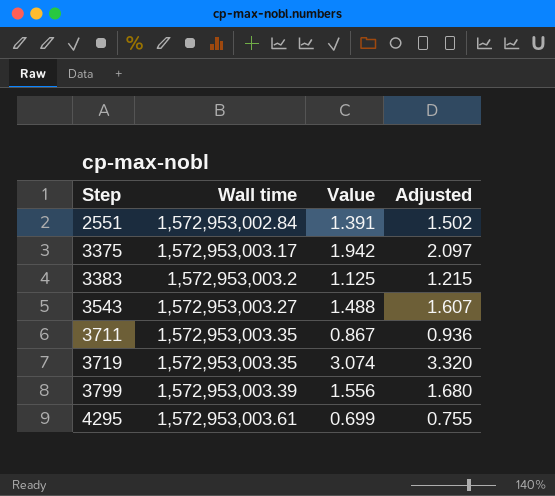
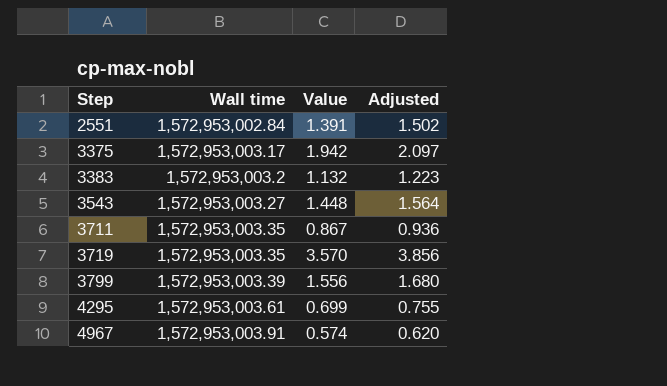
3383 | Value: 1.125 -> 1.132
3383 | Adjusted: 1.215 -> 1.223
3543 | Value: 1.488 -> 1.448
3543 | Adjusted: 1.607 -> 1.564
3719 | Value: 3.074 -> 3.570
3719 | Adjusted: 3.320 -> 3.856
row 4967: none -> 1,572,953,003.91 | 0.574 | 0.620

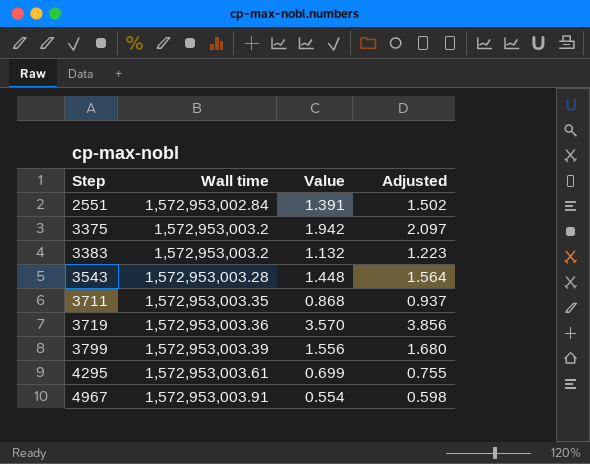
3375 | Wall time: 1,572,953,003.17 -> 1,572,953,003.2
3543 | Wall time: 1,572,953,003.27 -> 1,572,953,003.28
3711 | Value: 0.867 -> 0.868
3711 | Adjusted: 0.936 -> 0.937
3719 | Wall time: 1,572,953,003.35 -> 1,572,953,003.36
4967 | Value: 0.574 -> 0.554
4967 | Adjusted: 0.620 -> 0.598

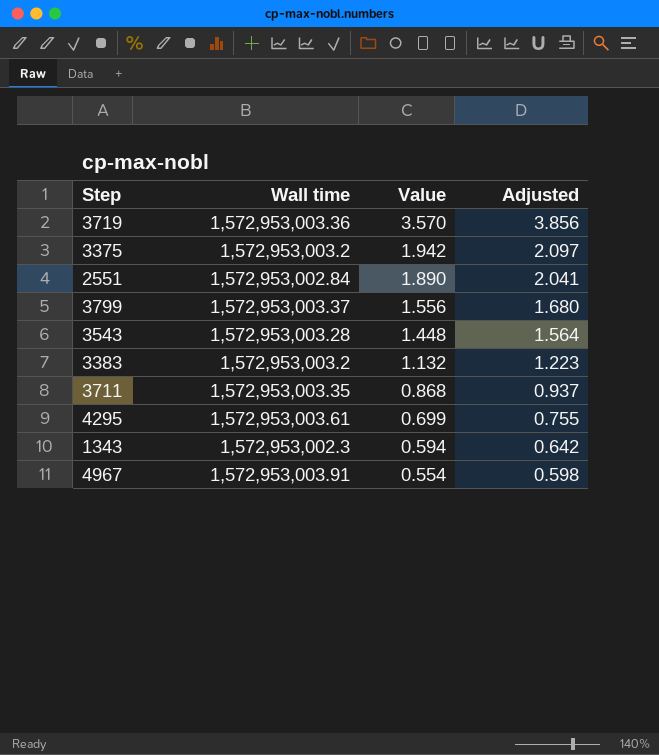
row order: Step ascending -> Value descending
2551 | Value: 1.391 -> 1.890
2551 | Adjusted: 1.502 -> 2.041
3799 | Wall time: 1,572,953,003.39 -> 1,572,953,003.37
row 1343: none -> 1,572,953,002.3 | 0.594 | 0.642

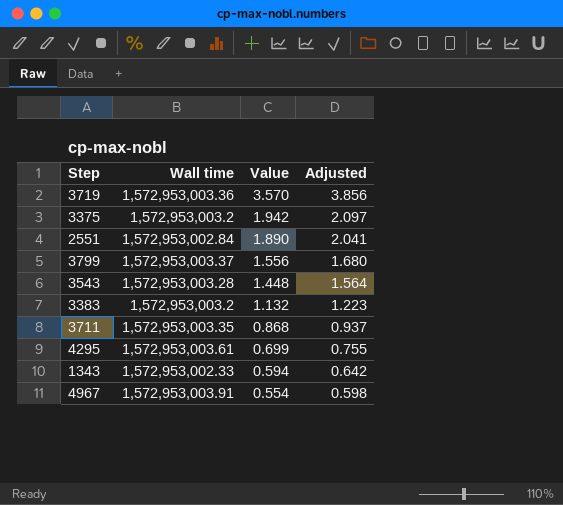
1343 | Wall time: 1,572,953,002.3 -> 1,572,953,002.33

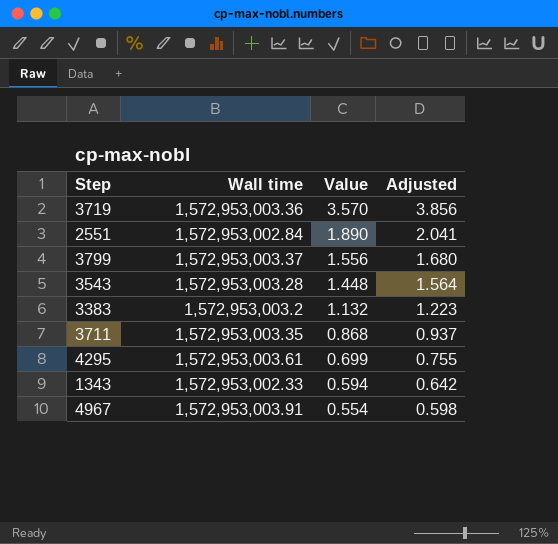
row 3375: 1,572,953,003.2 | 1.942 | 2.097 -> none

